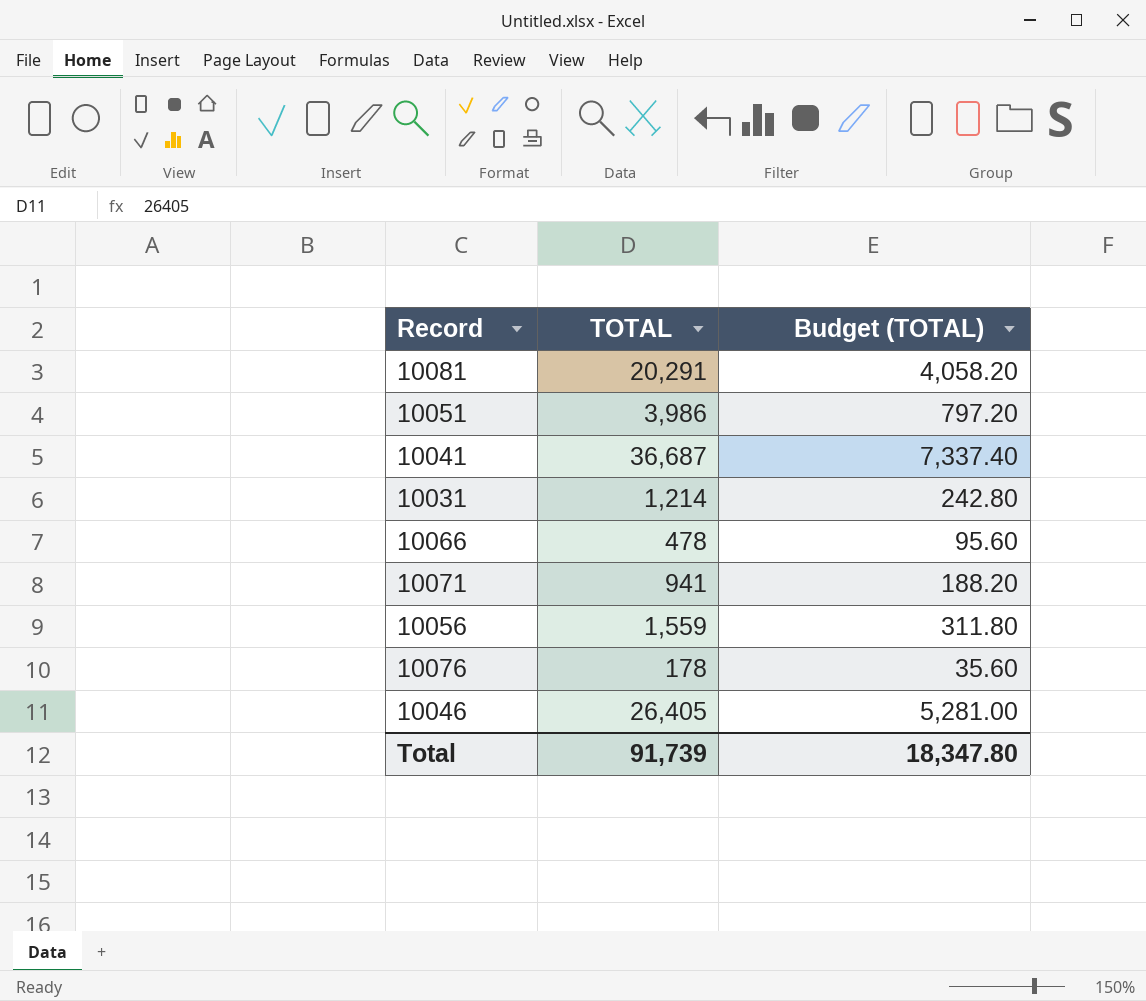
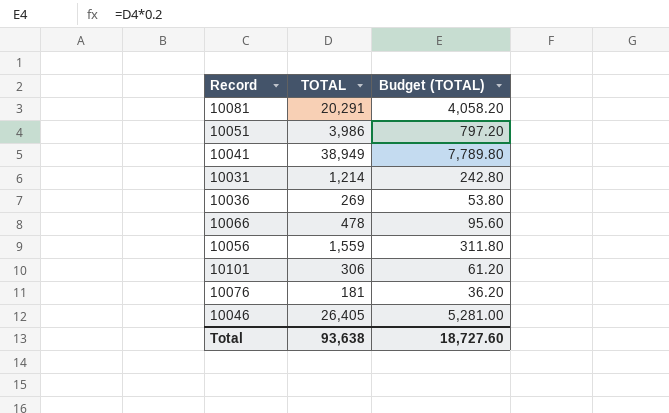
row 10071: 941 | 188.20 -> none
10041 | TOTAL: 36,687 -> 38,949
10041 | Budget (TOTAL): 7,337.40 -> 7,789.80
row 10036: none -> 269 | 53.80
row 10101: none -> 306 | 61.20
10076 | TOTAL: 178 -> 181
10076 | Budget (TOTAL): 35.60 -> 36.20
Total | TOTAL: 91,739 -> 93,638
Total | Budget (TOTAL): 18,347.80 -> 18,727.60

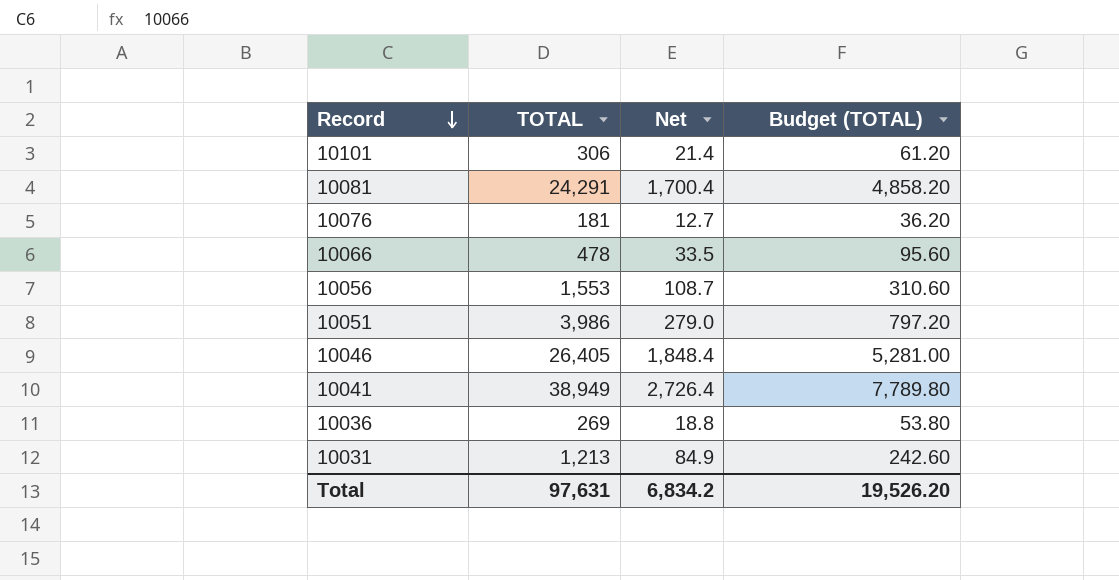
row order: none -> Record descending
column Net | formula: none -> [TOTAL] * 0.07
10081 | TOTAL: 20,291 -> 24,291
10081 | Budget (TOTAL): 4,058.20 -> 4,858.20
10056 | TOTAL: 1,559 -> 1,553
10056 | Budget (TOTAL): 311.80 -> 310.60
10031 | TOTAL: 1,214 -> 1,213
10031 | Budget (TOTAL): 242.80 -> 242.60
Total | TOTAL: 93,638 -> 97,631
Total | Budget (TOTAL): 18,727.60 -> 19,526.20

